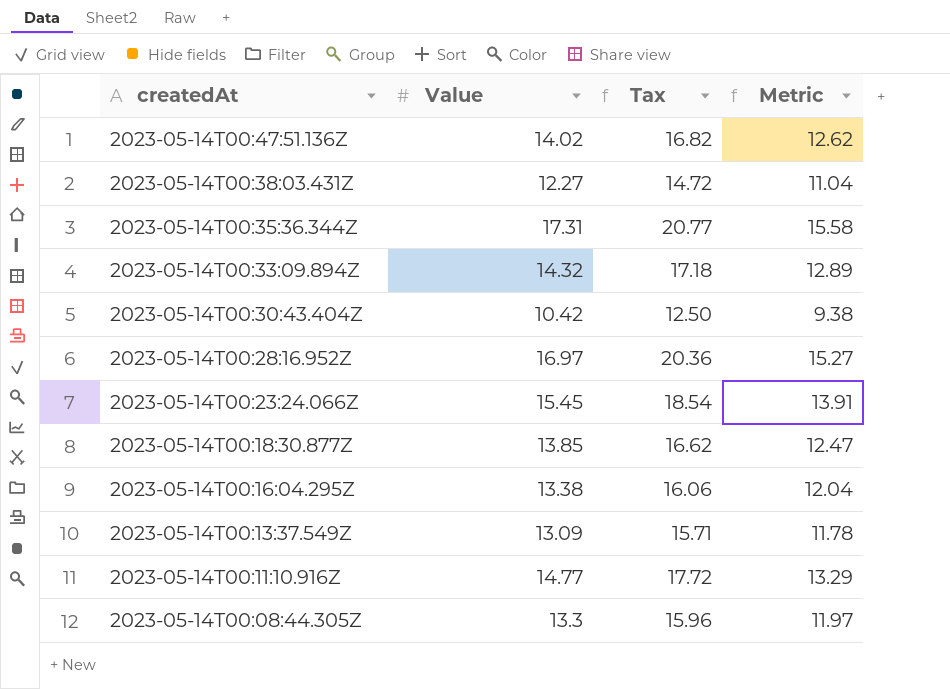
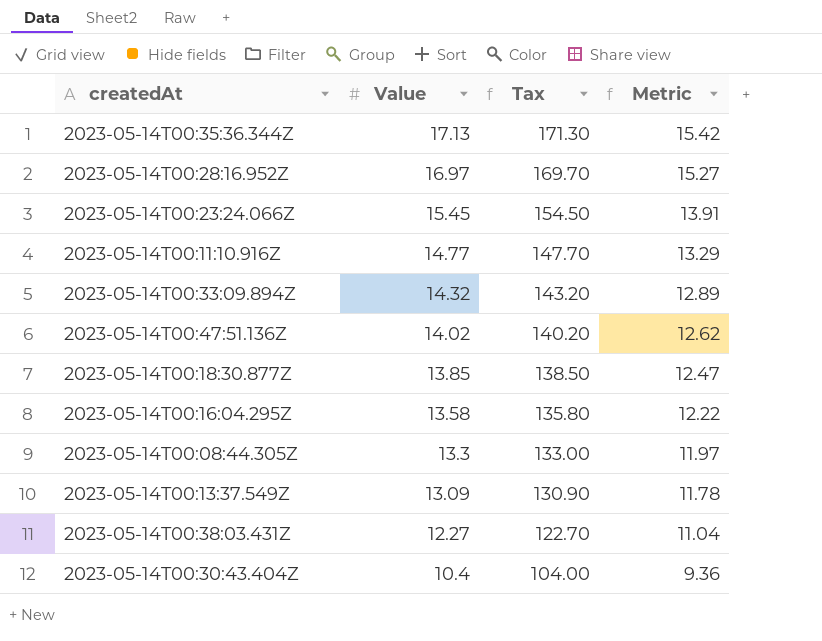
row order: createdAt descending -> Value descending
column Tax | formula: [Value] * 1.2 -> [Value] * 10
2023-05-14T00:35:36.344Z | Value: 17.31 -> 17.13
2023-05-14T00:35:36.344Z | Metric: 15.58 -> 15.42
2023-05-14T00:16:04.295Z | Value: 13.38 -> 13.58
2023-05-14T00:16:04.295Z | Metric: 12.04 -> 12.22
2023-05-14T00:30:43.404Z | Value: 10.42 -> 10.4
2023-05-14T00:30:43.404Z | Metric: 9.38 -> 9.36

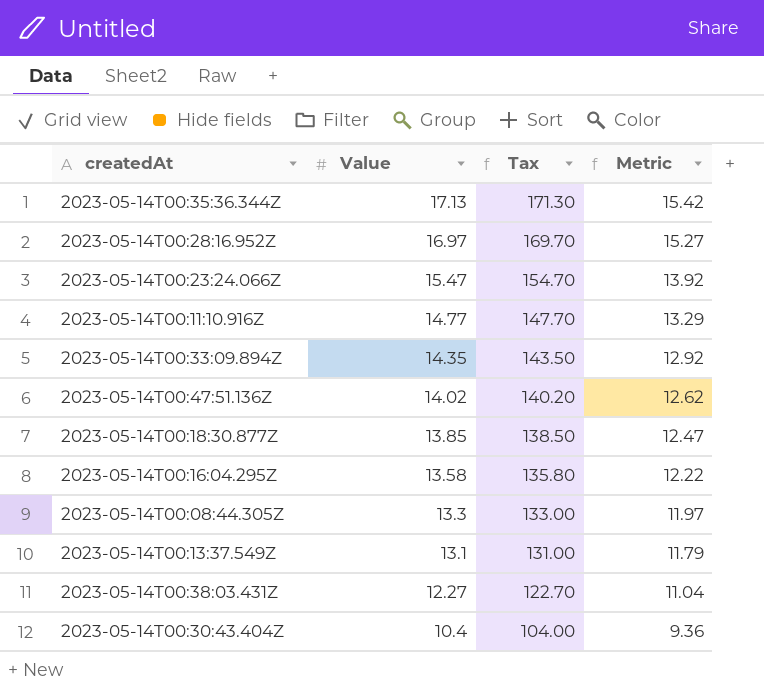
2023-05-14T00:23:24.066Z | Value: 15.45 -> 15.47
2023-05-14T00:23:24.066Z | Tax: 154.50 -> 154.70
2023-05-14T00:23:24.066Z | Metric: 13.91 -> 13.92
2023-05-14T00:33:09.894Z | Value: 14.32 -> 14.35
2023-05-14T00:33:09.894Z | Tax: 143.20 -> 143.50
2023-05-14T00:33:09.894Z | Metric: 12.89 -> 12.92
2023-05-14T00:13:37.549Z | Value: 13.09 -> 13.1
2023-05-14T00:13:37.549Z | Tax: 130.90 -> 131.00
2023-05-14T00:13:37.549Z | Metric: 11.78 -> 11.79

